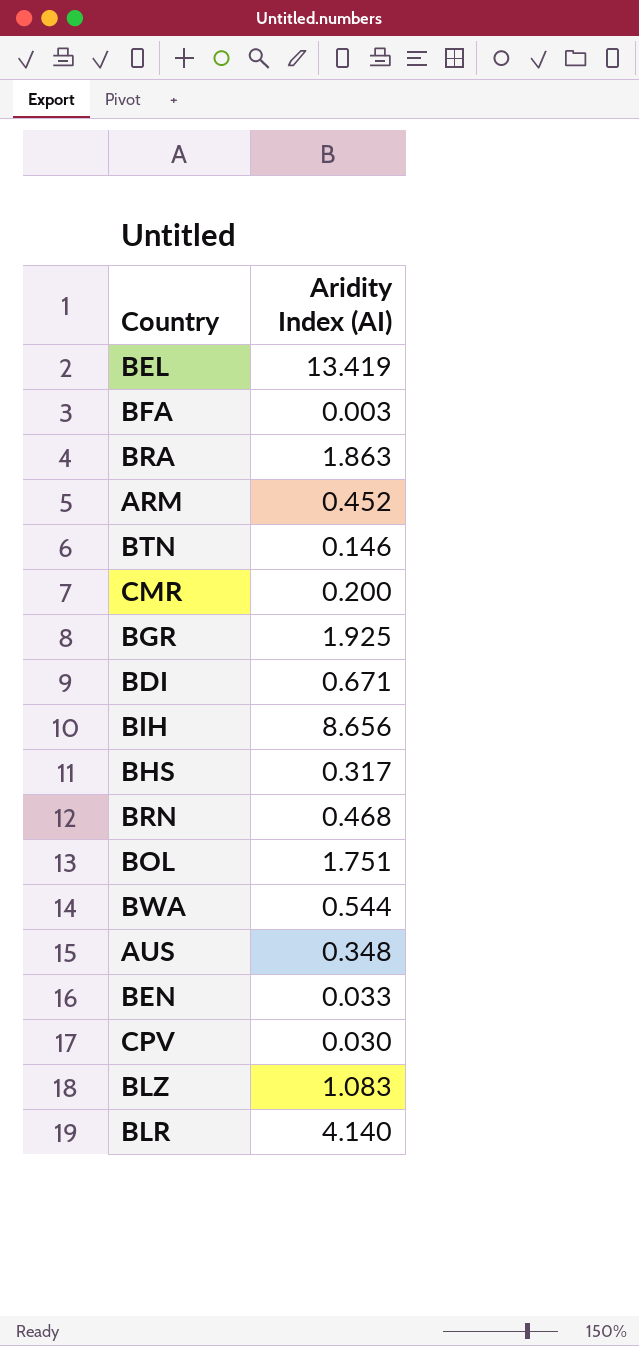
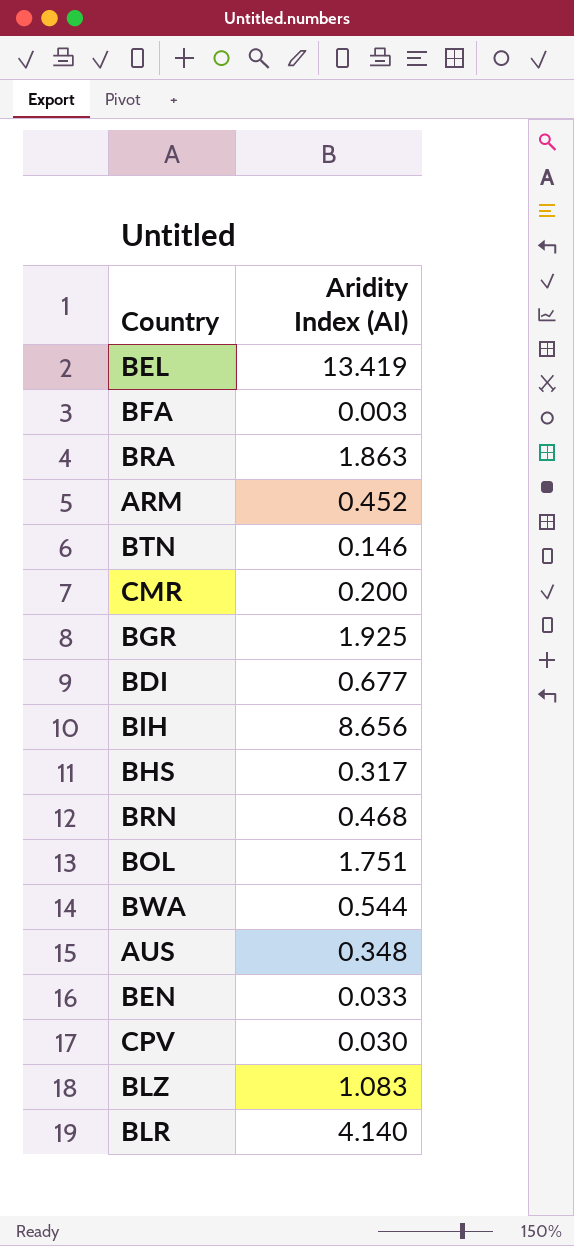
BDI | Aridity Index (AI): 0.671 -> 0.677

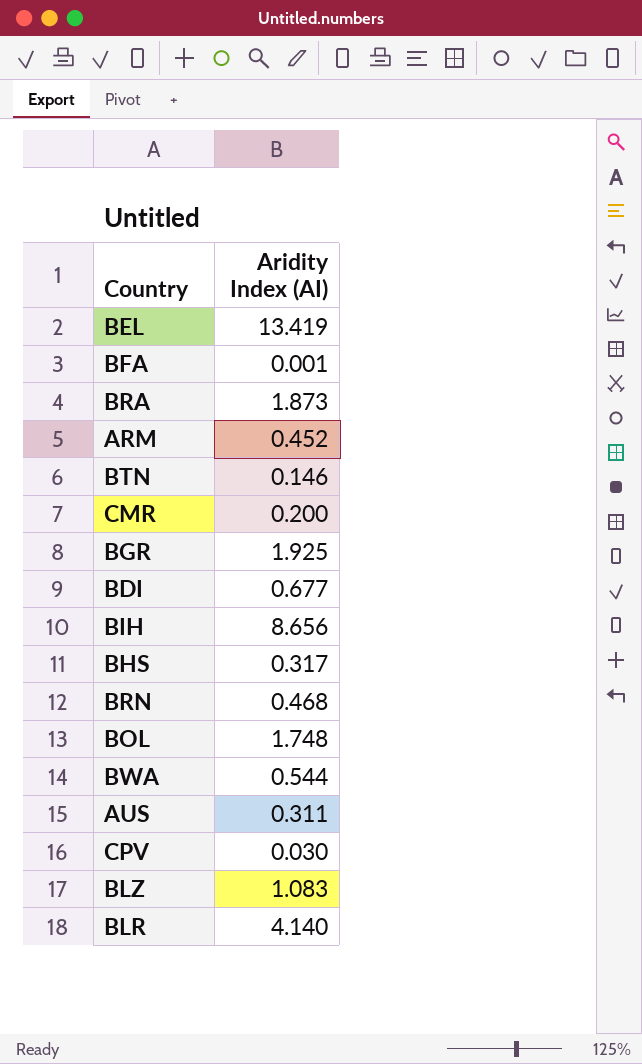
row BEN: 0.033 -> none
BFA | Aridity Index (AI): 0.003 -> 0.001
BRA | Aridity Index (AI): 1.863 -> 1.873
BOL | Aridity Index (AI): 1.751 -> 1.748
AUS | Aridity Index (AI): 0.348 -> 0.311

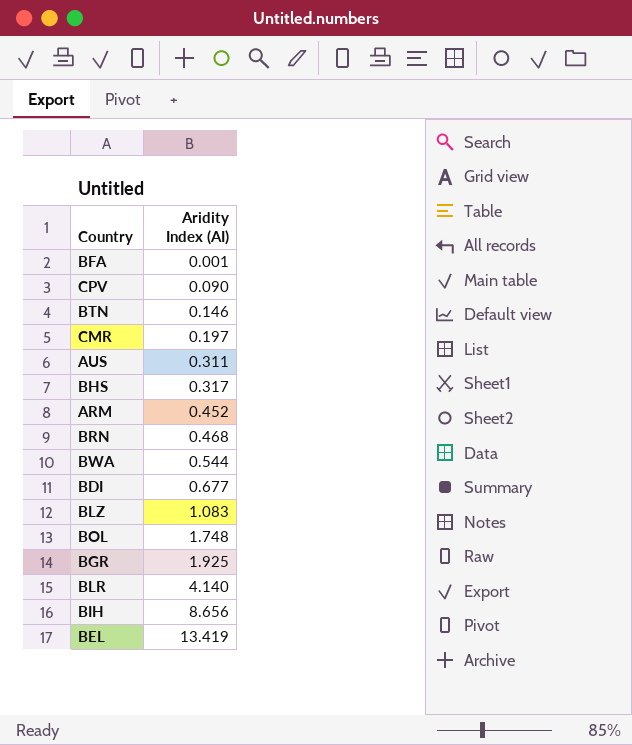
row order: none -> Aridity Index (AI) ascending
row BRA: 1.873 -> none
CPV | Aridity Index (AI): 0.030 -> 0.090
CMR | Aridity Index (AI): 0.200 -> 0.197

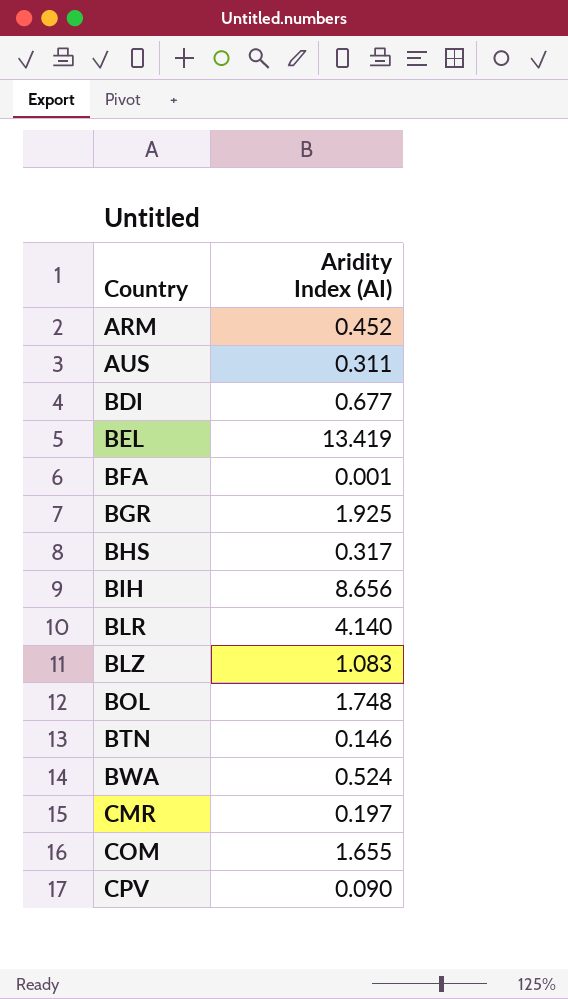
row order: Aridity Index (AI) ascending -> Country ascending
row BRN: 0.468 -> none
BWA | Aridity Index (AI): 0.544 -> 0.524
row COM: none -> 1.655

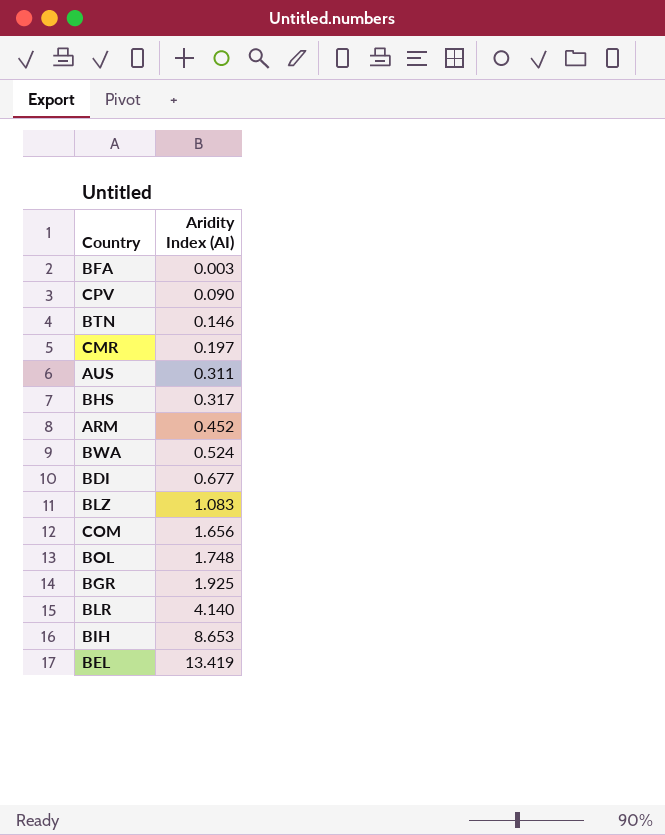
row order: Country ascending -> Aridity Index (AI) ascending
BFA | Aridity Index (AI): 0.001 -> 0.003
COM | Aridity Index (AI): 1.655 -> 1.656
BIH | Aridity Index (AI): 8.656 -> 8.653

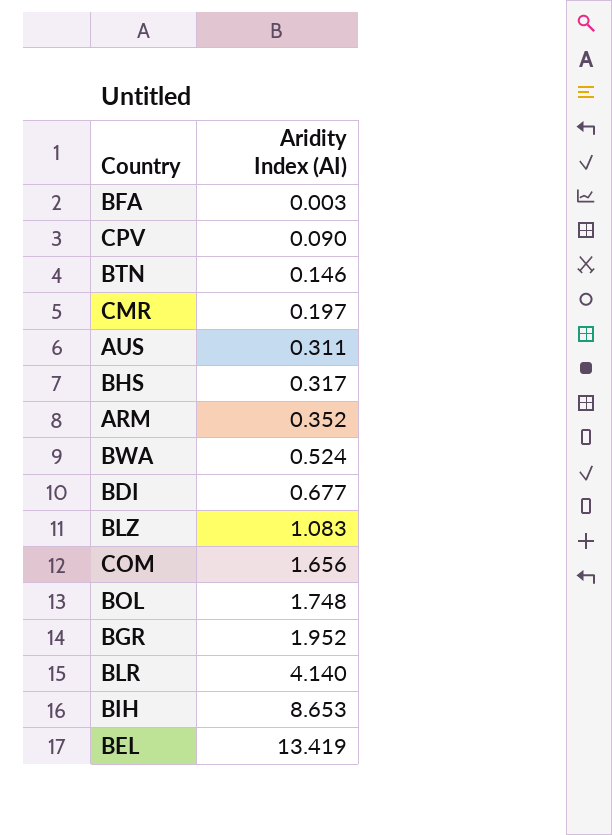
ARM | Aridity Index (AI): 0.452 -> 0.352
BGR | Aridity Index (AI): 1.925 -> 1.952

